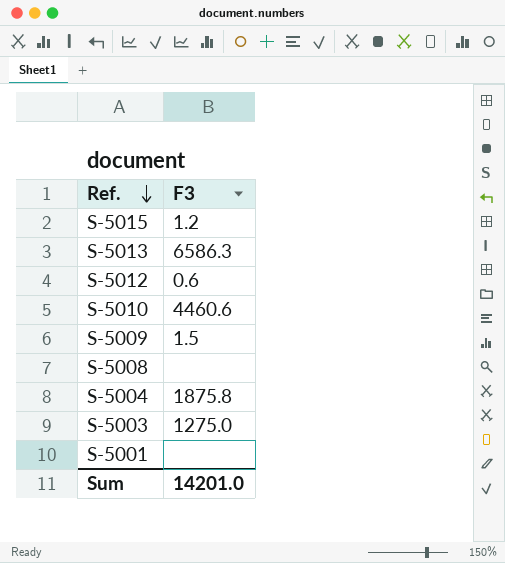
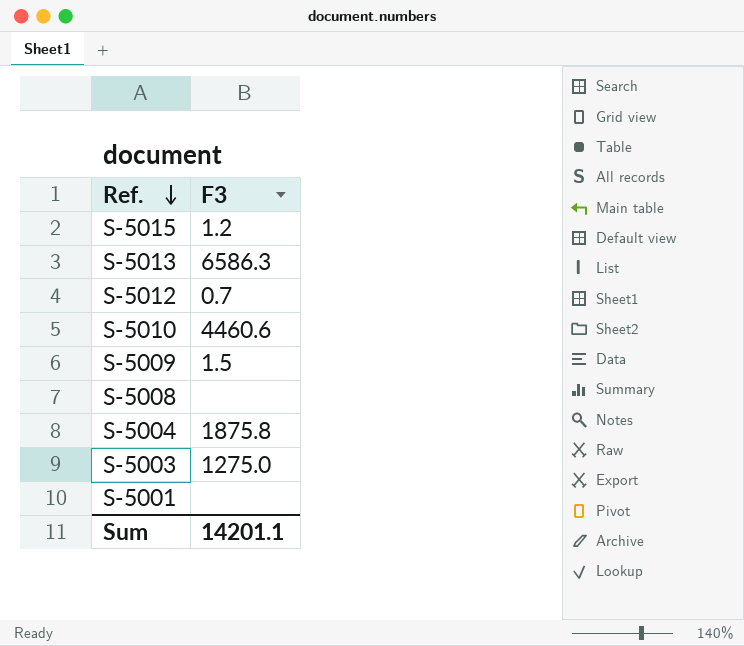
S-5012 | F3: 0.6 -> 0.7
Sum | F3: 14201.0 -> 14201.1

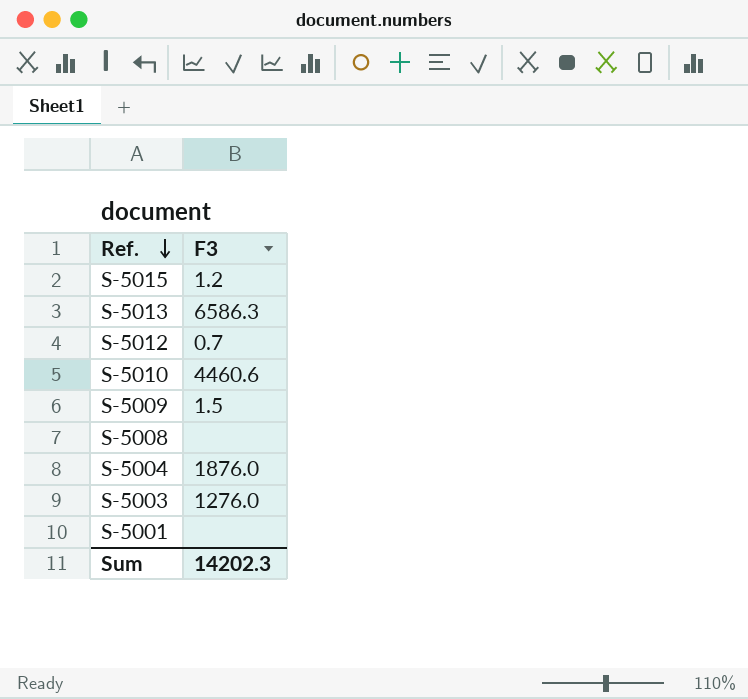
S-5004 | F3: 1875.8 -> 1876.0
S-5003 | F3: 1275.0 -> 1276.0
Sum | F3: 14201.1 -> 14202.3

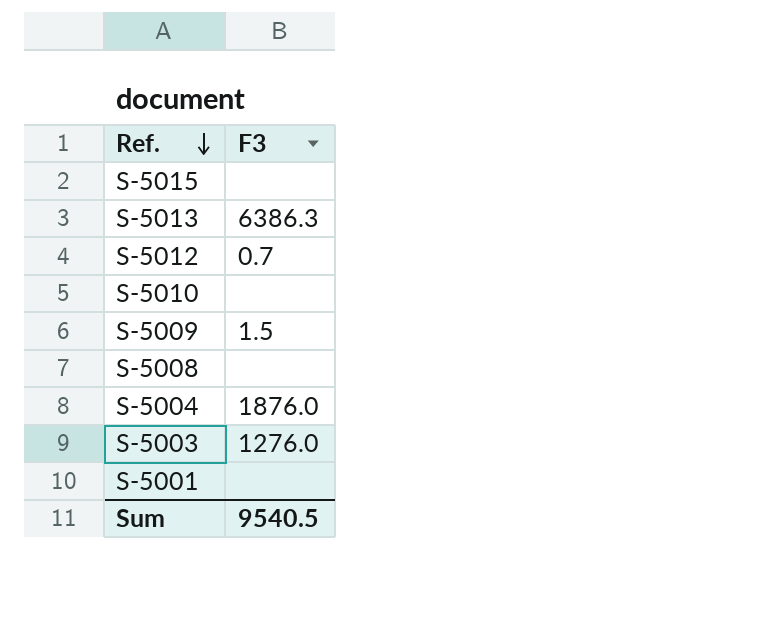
S-5015 | F3: 1.2 -> none
S-5013 | F3: 6586.3 -> 6386.3
S-5010 | F3: 4460.6 -> none
Sum | F3: 14202.3 -> 9540.5

